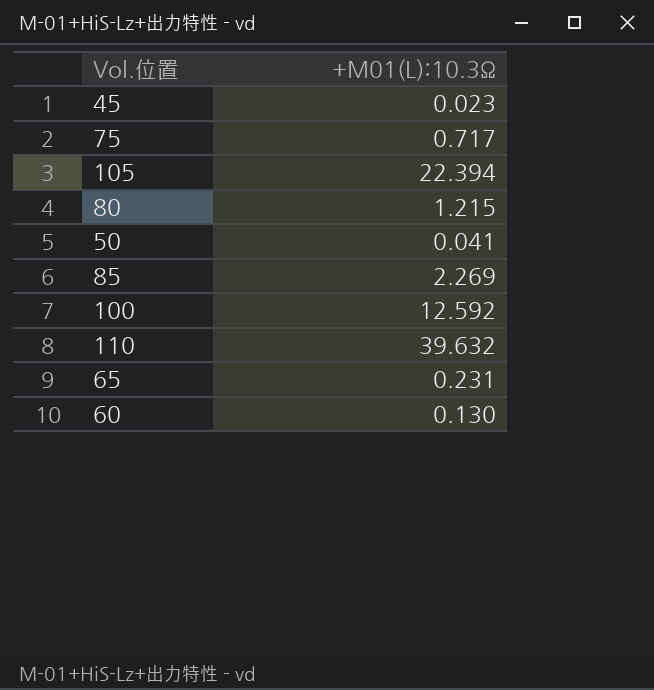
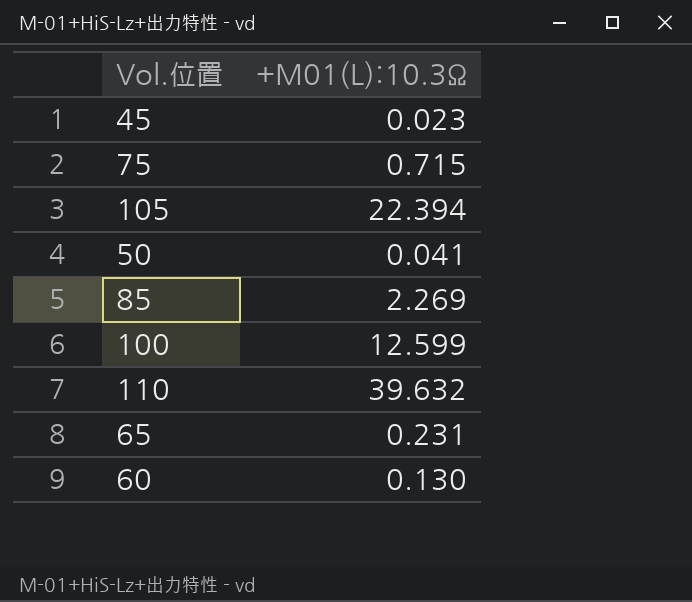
row 80: 1.215 -> none
75 | +M01(L):10.3Ω: 0.717 -> 0.715
100 | +M01(L):10.3Ω: 12.592 -> 12.599

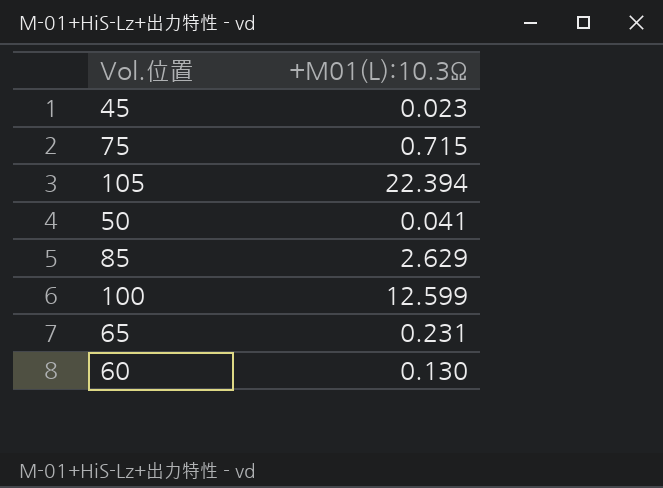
row 110: 39.632 -> none
85 | +M01(L):10.3Ω: 2.269 -> 2.629

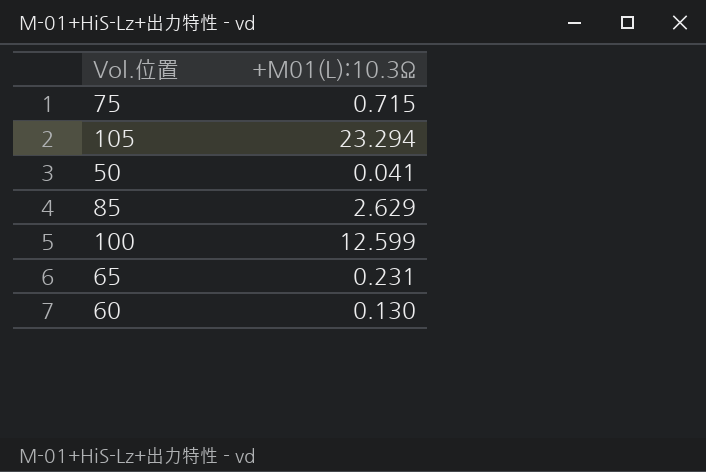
row 45: 0.023 -> none
105 | +M01(L):10.3Ω: 22.394 -> 23.294

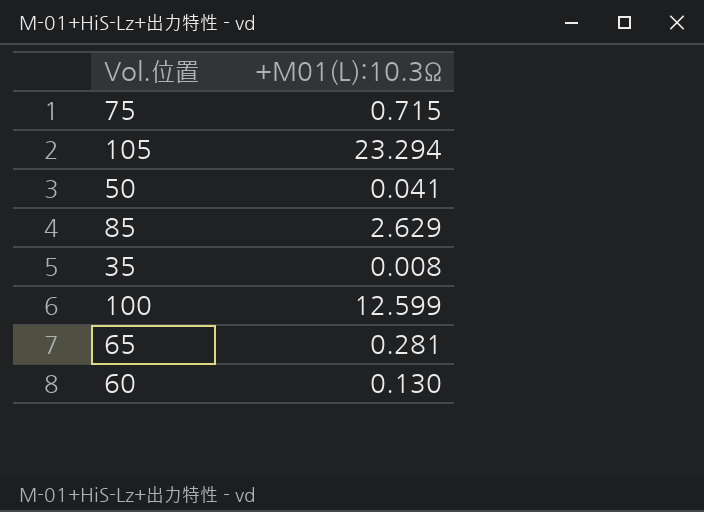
row 35: none -> 0.008
65 | +M01(L):10.3Ω: 0.231 -> 0.281

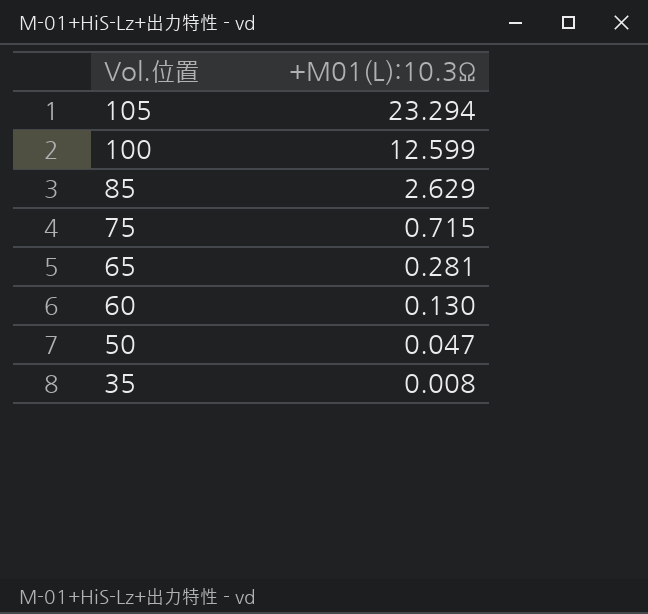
row order: none -> Vol.位置 descending
50 | +M01(L):10.3Ω: 0.041 -> 0.047

